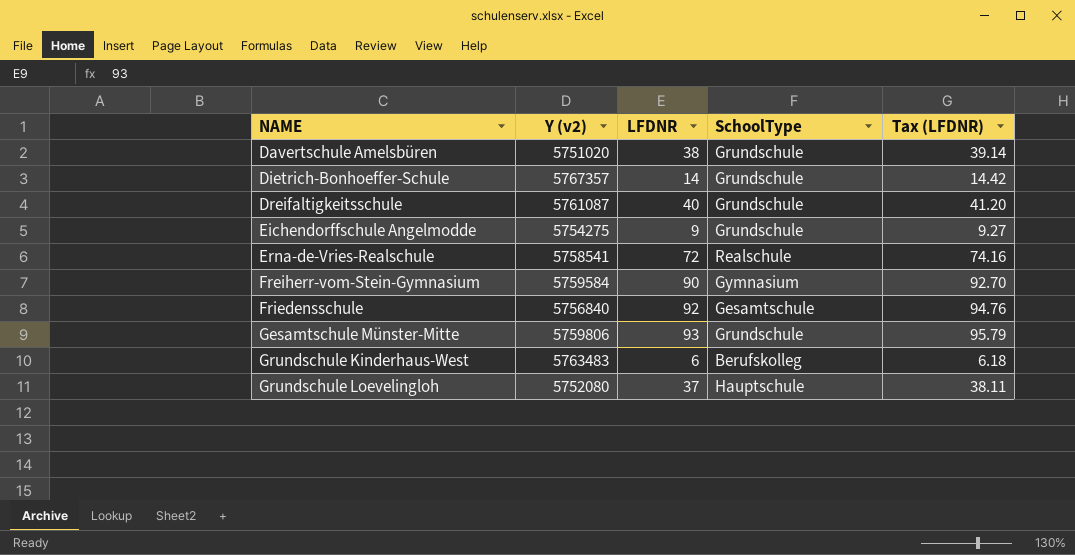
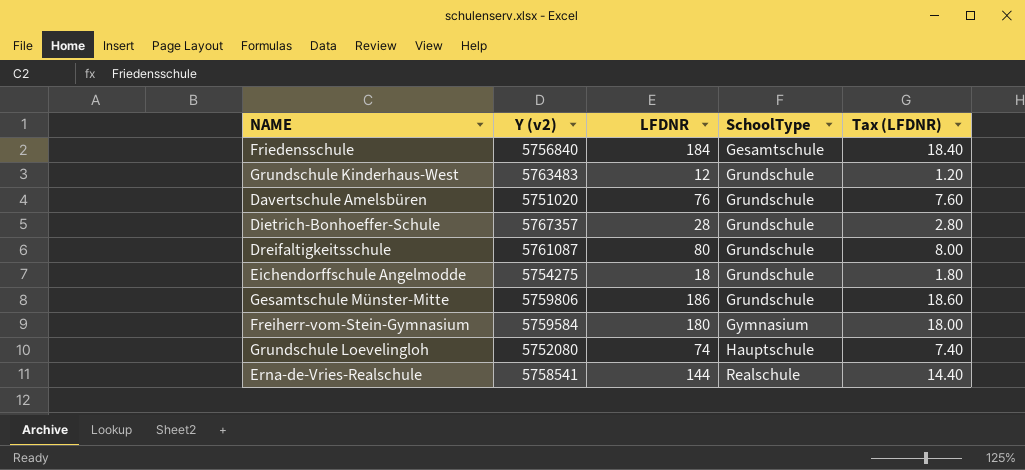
row order: NAME ascending -> SchoolType ascending
column Tax (LFDNR) | formula: [LFDNR] * 1.03 -> [LFDNR] * 0.1
Friedensschule | LFDNR: 92 -> 184
Grundschule Kinderhaus-West | LFDNR: 6 -> 12
Grundschule Kinderhaus-West | SchoolType: Berufskolleg -> Grundschule
Davertschule Amelsbüren | LFDNR: 38 -> 76
Dietrich-Bonhoeffer-Schule | LFDNR: 14 -> 28
Dreifaltigkeitsschule | LFDNR: 40 -> 80
Eichendorffschule Angelmodde | LFDNR: 9 -> 18
Gesamtschule Münster-Mitte | LFDNR: 93 -> 186
Freiherr-vom-Stein-Gymnasium | LFDNR: 90 -> 180
Grundschule Loevelingloh | LFDNR: 37 -> 74
Erna-de-Vries-Realschule | LFDNR: 72 -> 144

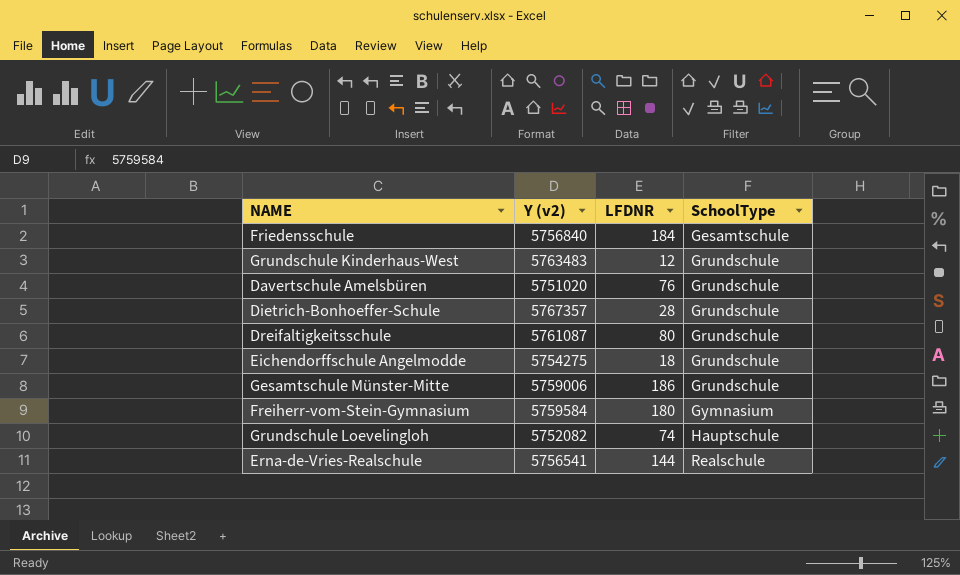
column Tax (LFDNR) | formula: [LFDNR] * 0.1 -> none
Gesamtschule Münster-Mitte | Y (v2): 5759806 -> 5759006
Grundschule Loevelingloh | Y (v2): 5752080 -> 5752082
Erna-de-Vries-Realschule | Y (v2): 5758541 -> 5756541

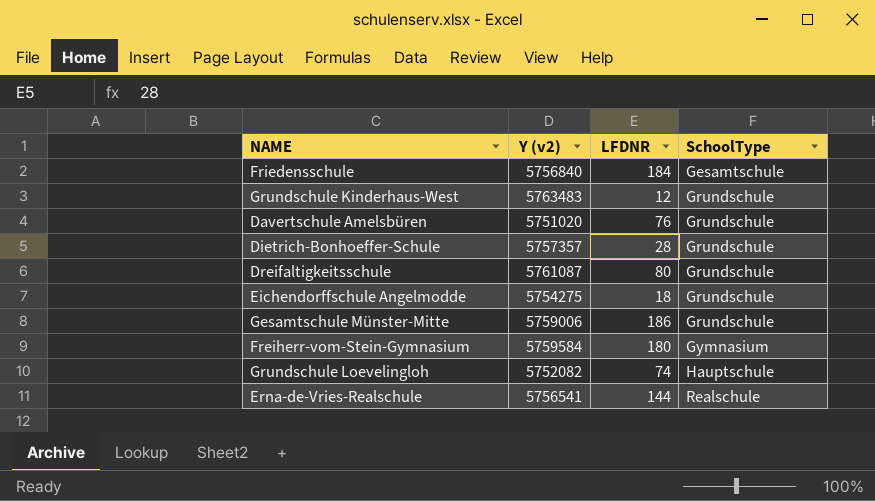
Dietrich-Bonhoeffer-Schule | Y (v2): 5767357 -> 5757357

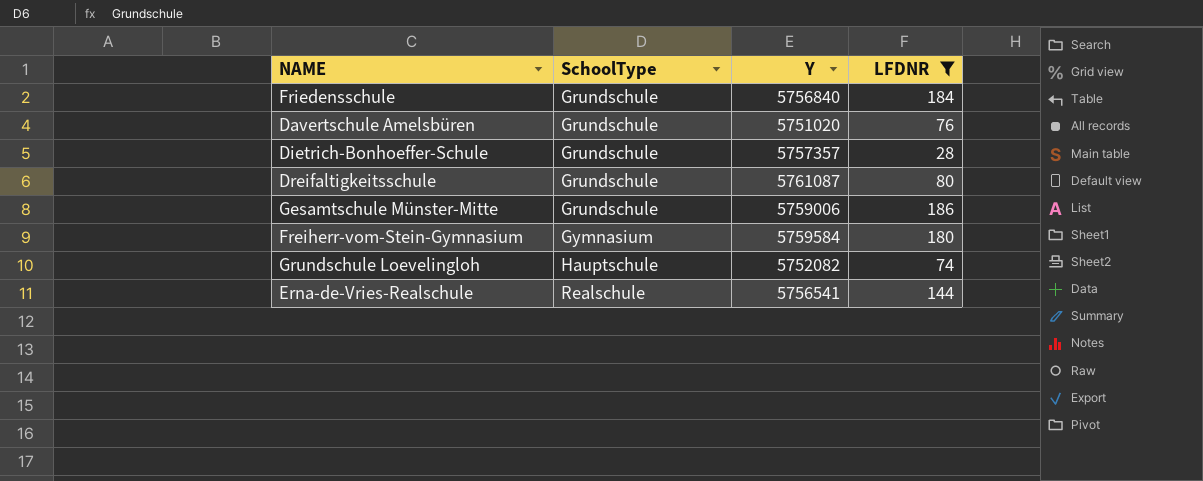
filter: none -> LFDNR >= 28
column SchoolType | position: 4 -> 2
column name: Y (v2) -> Y
Friedensschule | SchoolType: Gesamtschule -> Grundschule

